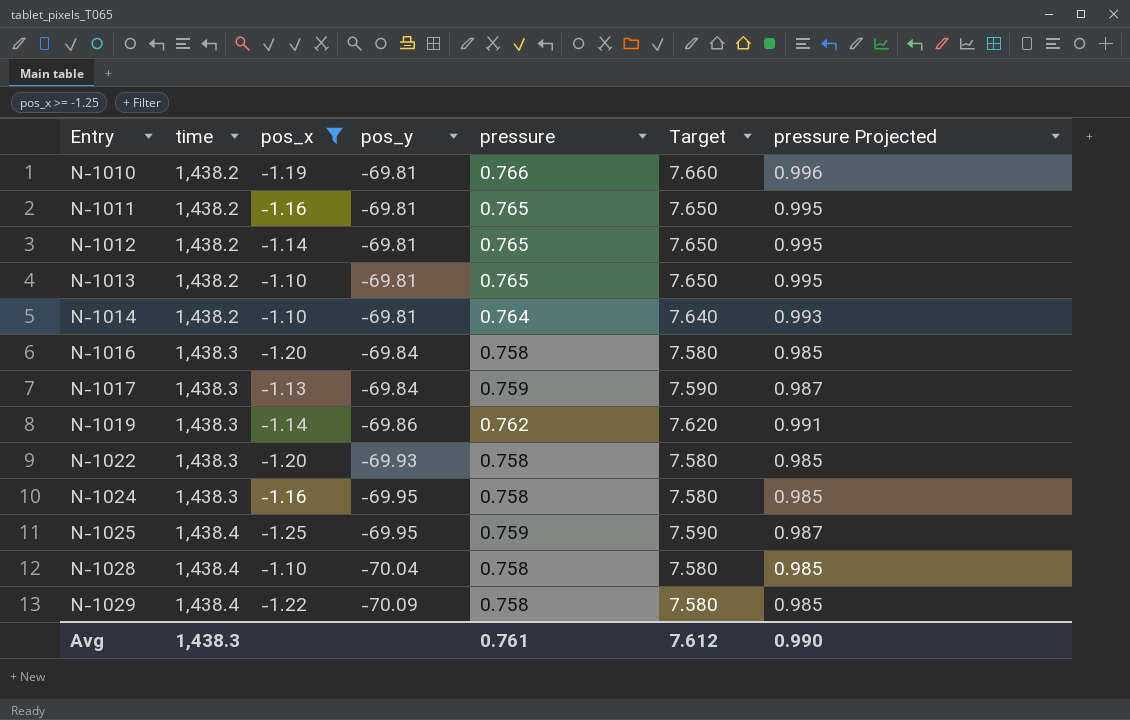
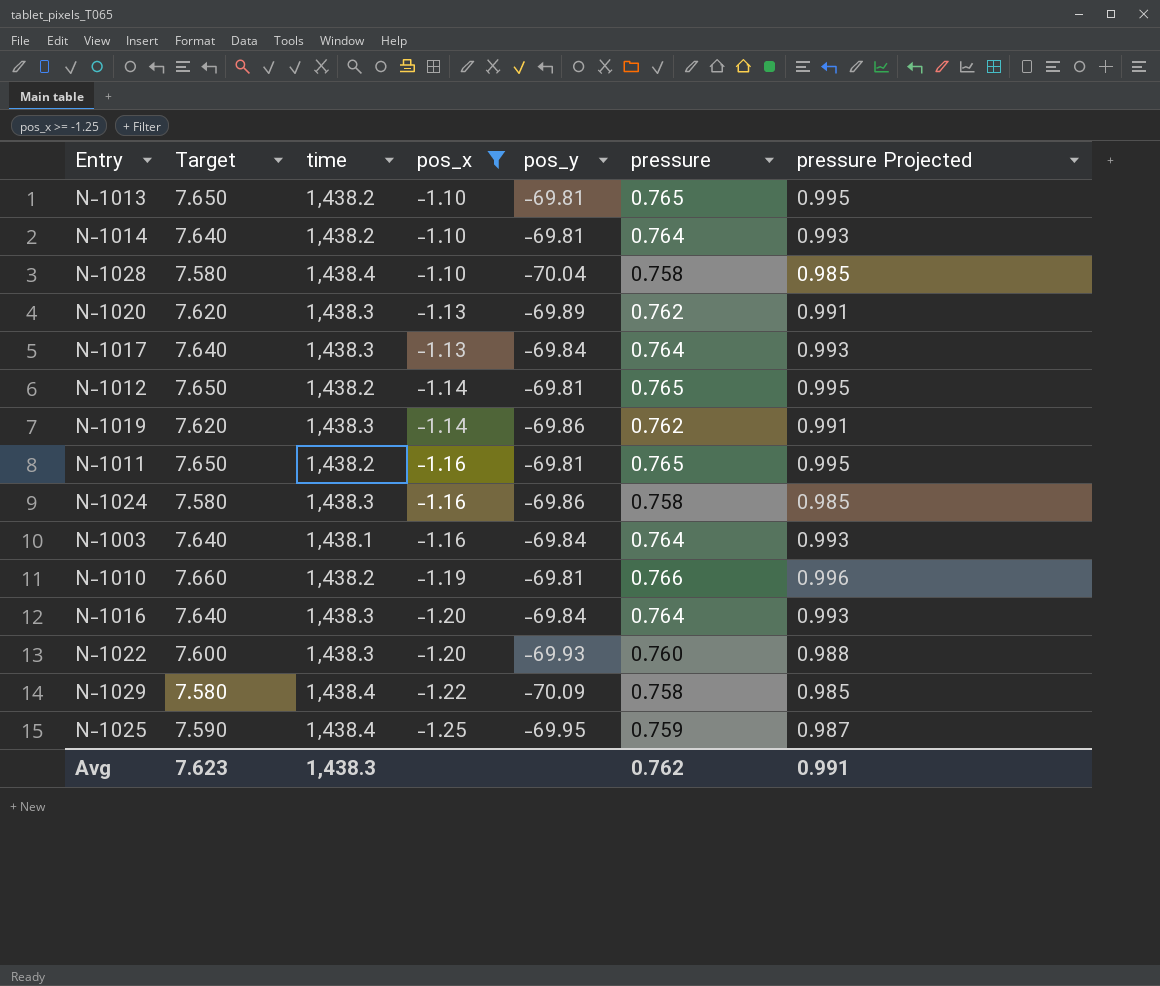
row order: Entry ascending -> pos_x descending
column Target | position: 6 -> 2
row N-1020: none -> 7.620 | 1,438.3 | -1.13 | -69.89 | 0.762 | 0.991
N-1017 | Target: 7.590 -> 7.640
N-1017 | pressure: 0.759 -> 0.764
N-1017 | pressure Projected: 0.987 -> 0.993
N-1024 | pos_y: -69.95 -> -69.86
row N-1003: none -> 7.640 | 1,438.1 | -1.16 | -69.84 | 0.764 | 0.993
N-1016 | Target: 7.580 -> 7.640
N-1016 | pressure: 0.758 -> 0.764
N-1016 | pressure Projected: 0.985 -> 0.993
N-1022 | Target: 7.580 -> 7.600
N-1022 | pressure: 0.758 -> 0.760
N-1022 | pressure Projected: 0.985 -> 0.988
Avg | Target: 7.612 -> 7.623
Avg | pressure: 0.761 -> 0.762
Avg | pressure Projected: 0.990 -> 0.991

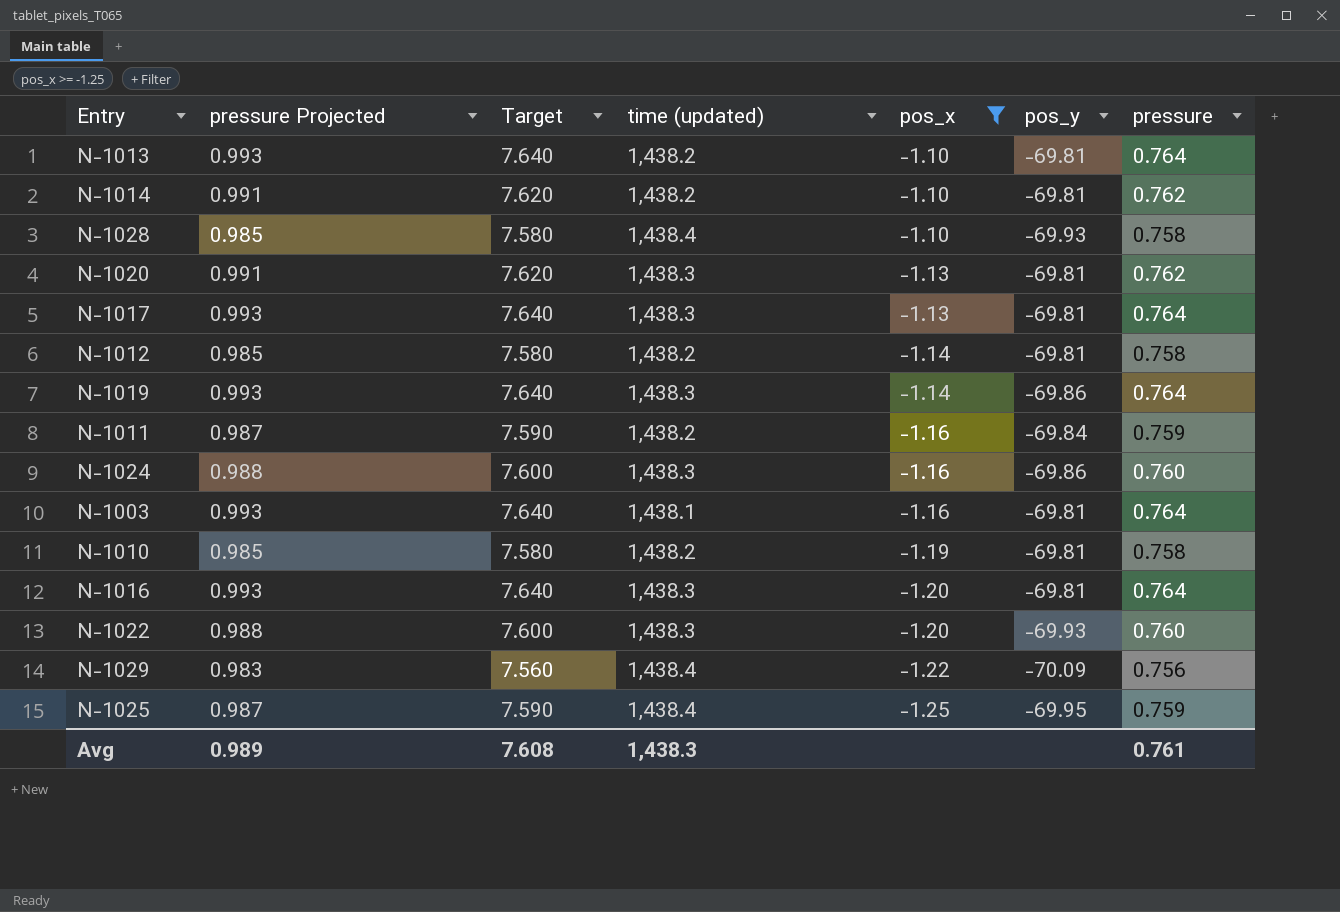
column pressure Projected | position: 7 -> 2
column name: time -> time (updated)
N-1013 | pressure Projected: 0.995 -> 0.993
N-1013 | Target: 7.650 -> 7.640
N-1013 | pressure: 0.765 -> 0.764
N-1014 | pressure Projected: 0.993 -> 0.991
N-1014 | Target: 7.640 -> 7.620
N-1014 | pressure: 0.764 -> 0.762
N-1028 | pos_y: -70.04 -> -69.93
N-1020 | pos_y: -69.89 -> -69.81
N-1017 | pos_y: -69.84 -> -69.81
N-1012 | pressure Projected: 0.995 -> 0.985
N-1012 | Target: 7.650 -> 7.580
N-1012 | pressure: 0.765 -> 0.758
N-1019 | pressure Projected: 0.991 -> 0.993
N-1019 | Target: 7.620 -> 7.640
N-1019 | pressure: 0.762 -> 0.764
N-1011 | pressure Projected: 0.995 -> 0.987
N-1011 | Target: 7.650 -> 7.590
N-1011 | pos_y: -69.81 -> -69.84
N-1011 | pressure: 0.765 -> 0.759
N-1024 | pressure Projected: 0.985 -> 0.988
N-1024 | Target: 7.580 -> 7.600
N-1024 | pressure: 0.758 -> 0.760
N-1003 | pos_y: -69.84 -> -69.81
N-1010 | pressure Projected: 0.996 -> 0.985
N-1010 | Target: 7.660 -> 7.580
N-1010 | pressure: 0.766 -> 0.758
N-1016 | pos_y: -69.84 -> -69.81
N-1029 | pressure Projected: 0.985 -> 0.983
N-1029 | Target: 7.580 -> 7.560
N-1029 | pressure: 0.758 -> 0.756
Avg | pressure Projected: 0.991 -> 0.989
Avg | Target: 7.623 -> 7.608
Avg | pressure: 0.762 -> 0.761

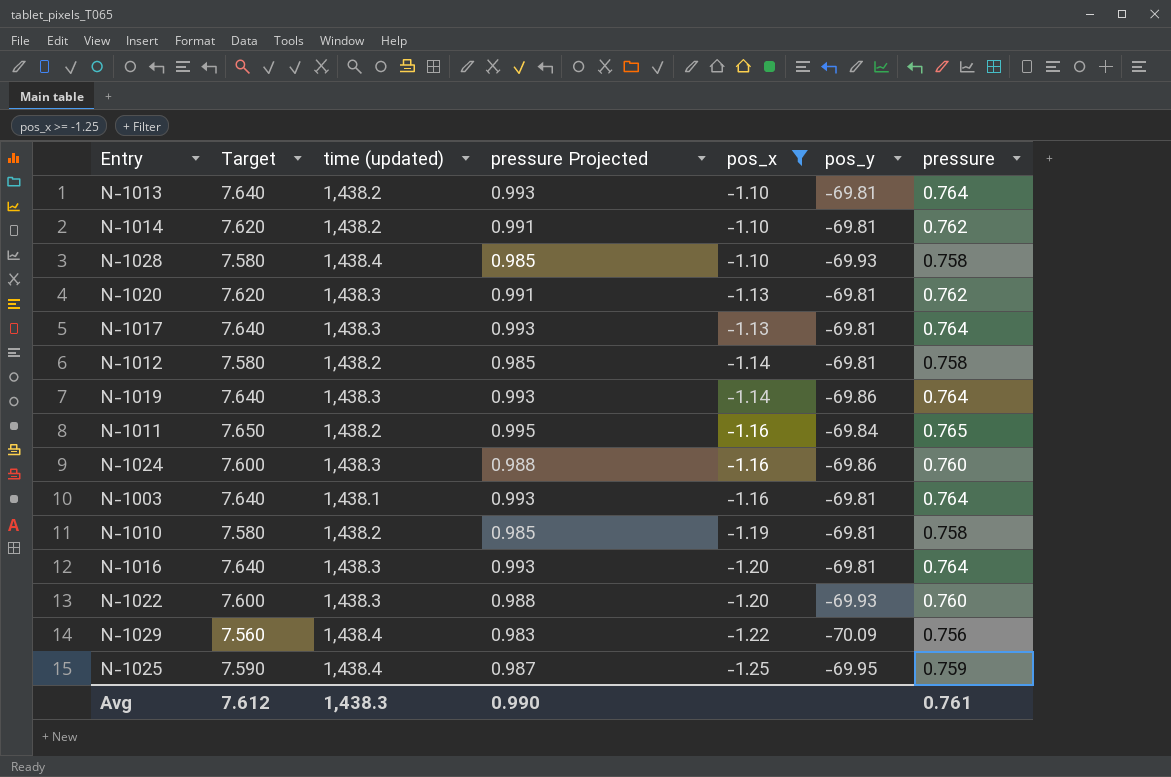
column pressure Projected | position: 2 -> 4
N-1011 | Target: 7.590 -> 7.650
N-1011 | pressure Projected: 0.987 -> 0.995
N-1011 | pressure: 0.759 -> 0.765
Avg | Target: 7.608 -> 7.612
Avg | pressure Projected: 0.989 -> 0.990

